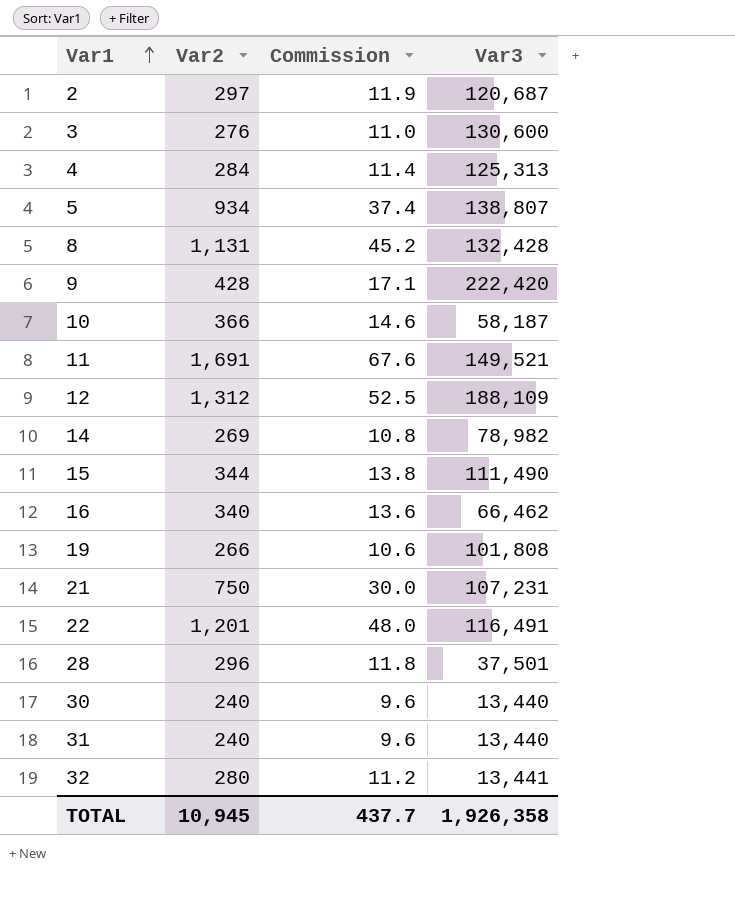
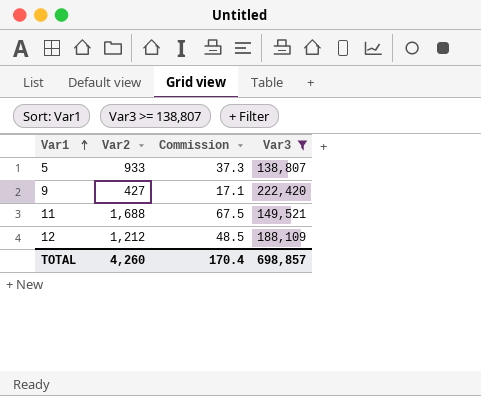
filter: none -> Var3 >= 138,807
5 | Var2: 934 -> 933
5 | Commission: 37.4 -> 37.3
9 | Var2: 428 -> 427
11 | Var2: 1,691 -> 1,688
11 | Commission: 67.6 -> 67.5
12 | Var2: 1,312 -> 1,212
12 | Commission: 52.5 -> 48.5
TOTAL | Var2: 10,945 -> 4,260
TOTAL | Commission: 437.7 -> 170.4
TOTAL | Var3: 1,926,358 -> 698,857

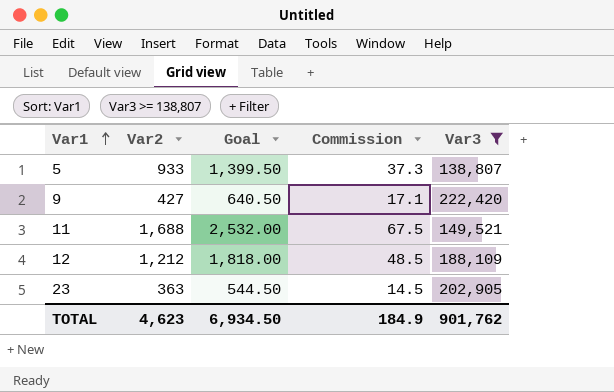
column Goal | formula: none -> [Var2] * 1.5
row 23: none -> 363 | 544.50 | 14.5 | 202,905
TOTAL | Var2: 4,260 -> 4,623
TOTAL | Commission: 170.4 -> 184.9
TOTAL | Var3: 698,857 -> 901,762

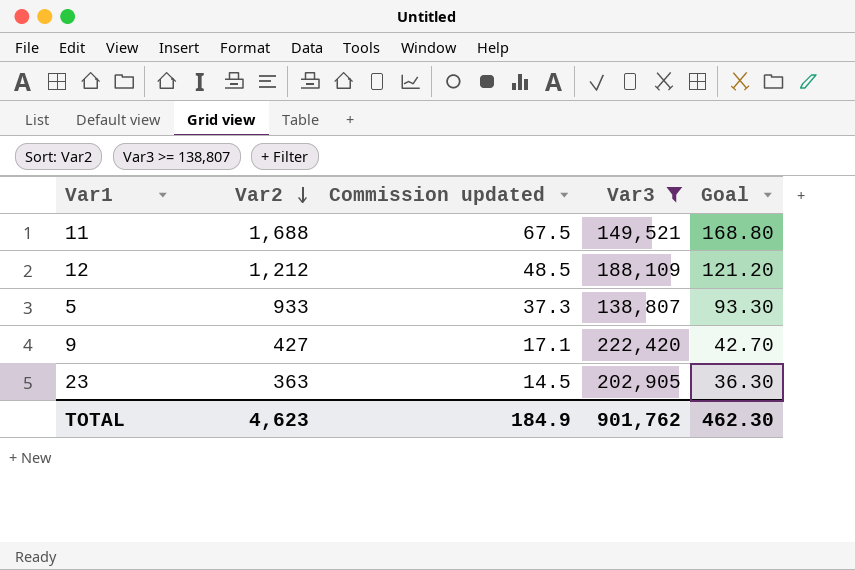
row order: Var1 ascending -> Var2 descending
column name: Commission -> Commission updated
column Goal | formula: [Var2] * 1.5 -> [Var2] * 0.1
column Goal | position: 3 -> 5
TOTAL | Goal: 6,934.50 -> 462.30

